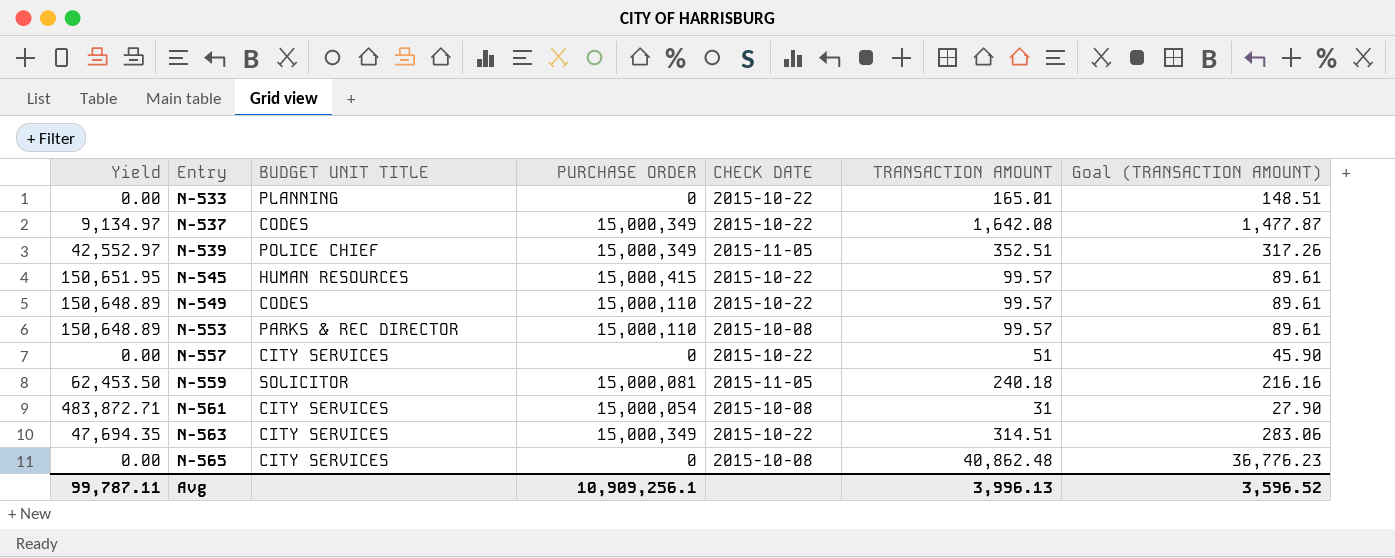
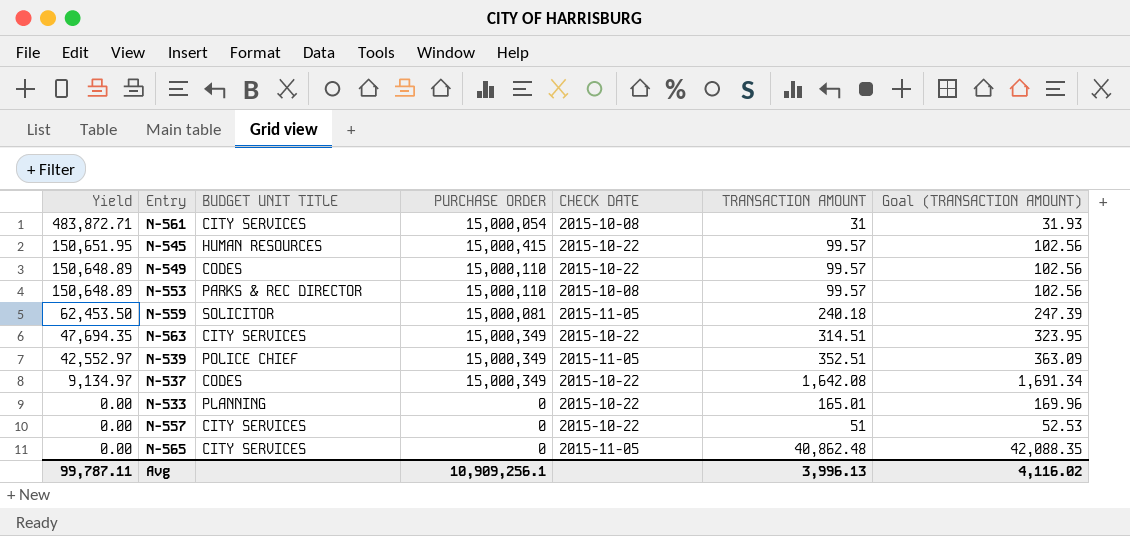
row order: Entry ascending -> Yield descending
column Goal (TRANSACTION AMOUNT) | formula: [TRANSACTION AMOUNT] * 0.9 -> [TRANSACTION AMOUNT] * 1.03
N-565 | CHECK DATE: 2015-10-08 -> 2015-11-05
Avg | Goal (TRANSACTION AMOUNT): 3,596.52 -> 4,116.02

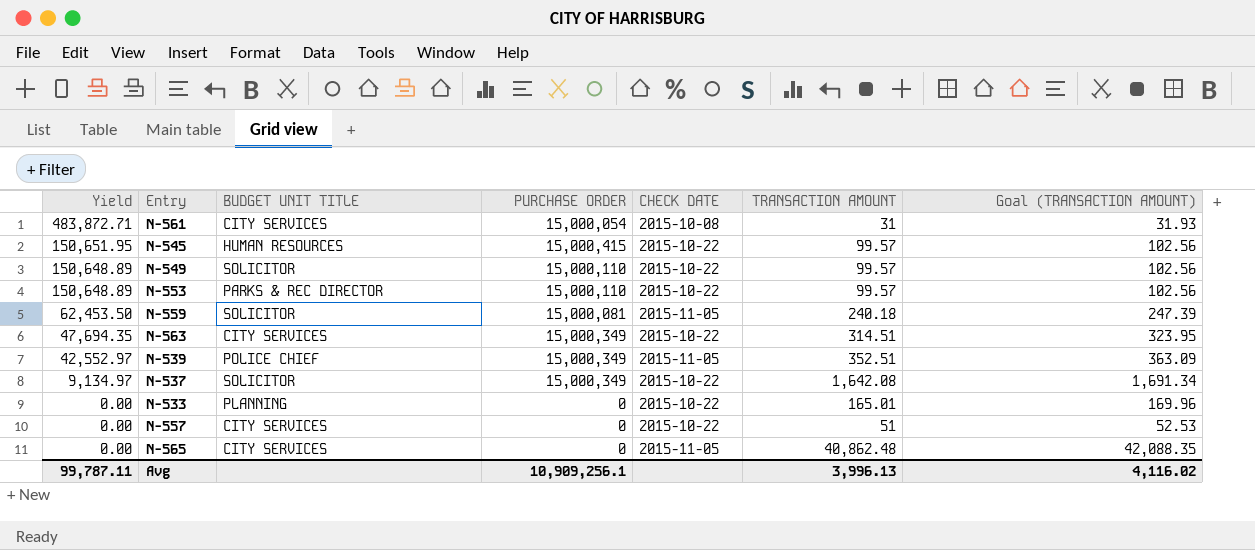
N-549 | BUDGET UNIT TITLE: CODES -> SOLICITOR
N-553 | CHECK DATE: 2015-10-08 -> 2015-10-22
N-537 | BUDGET UNIT TITLE: CODES -> SOLICITOR

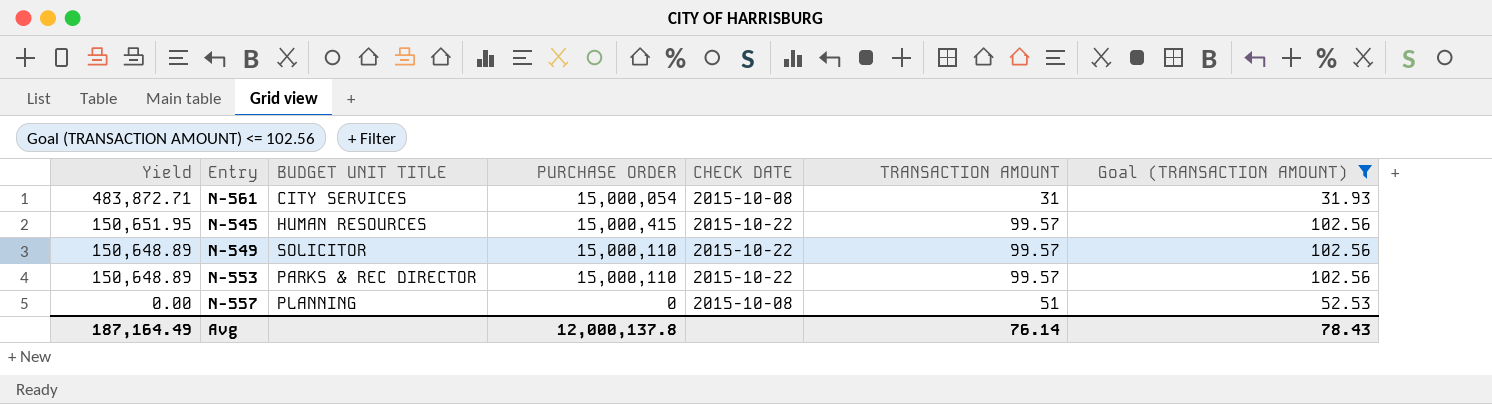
filter: none -> Goal (TRANSACTION AMOUNT) <= 102.56
N-557 | BUDGET UNIT TITLE: CITY SERVICES -> PLANNING
N-557 | CHECK DATE: 2015-10-22 -> 2015-10-08
Avg | Yield: 99,787.11 -> 187,164.49
Avg | PURCHASE ORDER: 10,909,256.1 -> 12,000,137.8
Avg | TRANSACTION AMOUNT: 3,996.13 -> 76.14
Avg | Goal (TRANSACTION AMOUNT): 4,116.02 -> 78.43

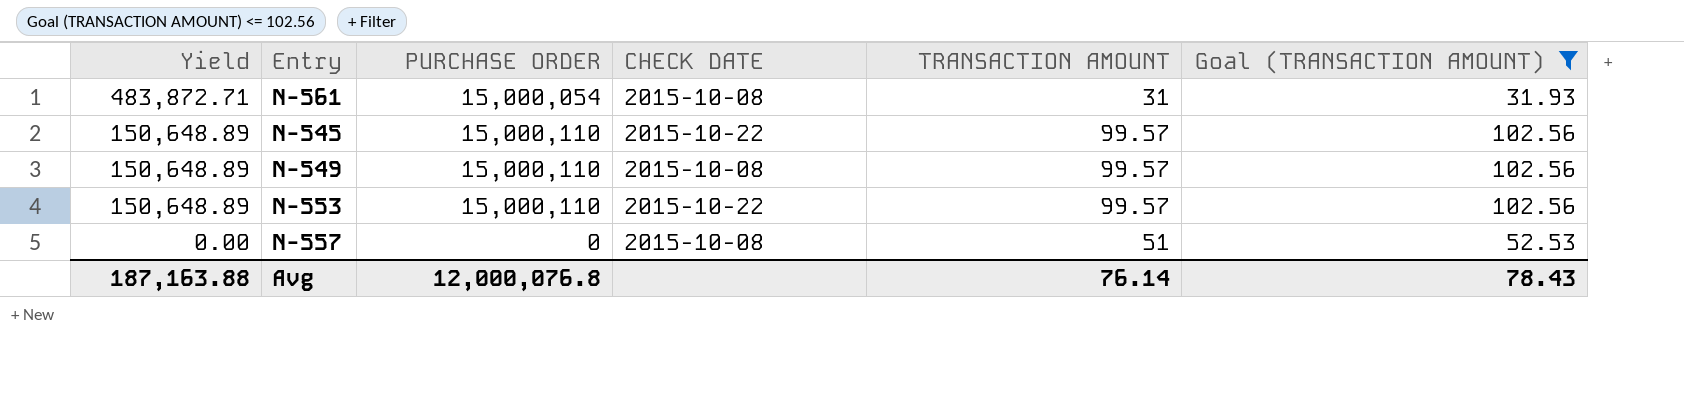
column BUDGET UNIT TITLE | position: 3 -> none
N-545 | Yield: 150,651.95 -> 150,648.89
N-545 | PURCHASE ORDER: 15,000,415 -> 15,000,110
N-549 | CHECK DATE: 2015-10-22 -> 2015-10-08
Avg | Yield: 187,164.49 -> 187,163.88
Avg | PURCHASE ORDER: 12,000,137.8 -> 12,000,076.8

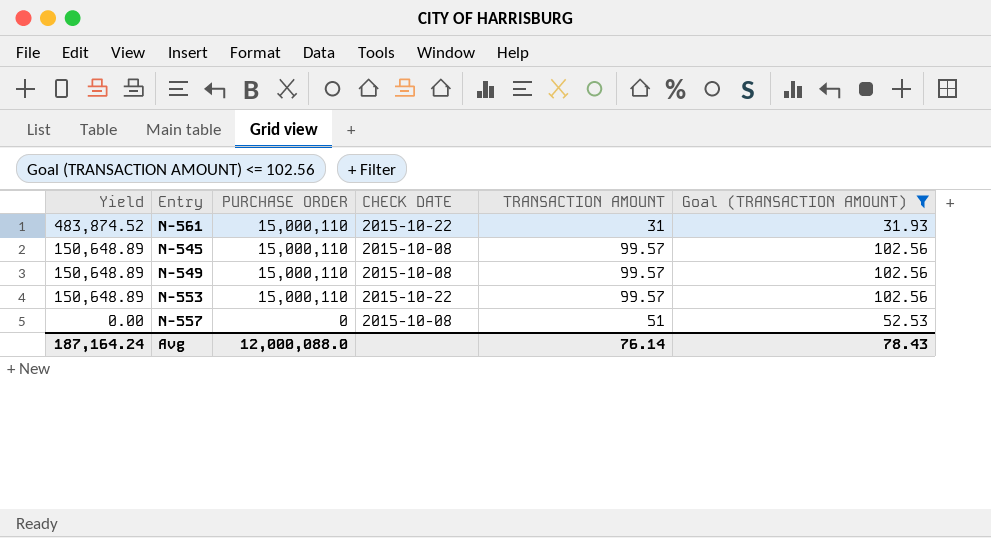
N-561 | Yield: 483,872.71 -> 483,874.52
N-561 | PURCHASE ORDER: 15,000,054 -> 15,000,110
N-561 | CHECK DATE: 2015-10-08 -> 2015-10-22
N-545 | CHECK DATE: 2015-10-22 -> 2015-10-08
Avg | Yield: 187,163.88 -> 187,164.24
Avg | PURCHASE ORDER: 12,000,076.8 -> 12,000,088.0

